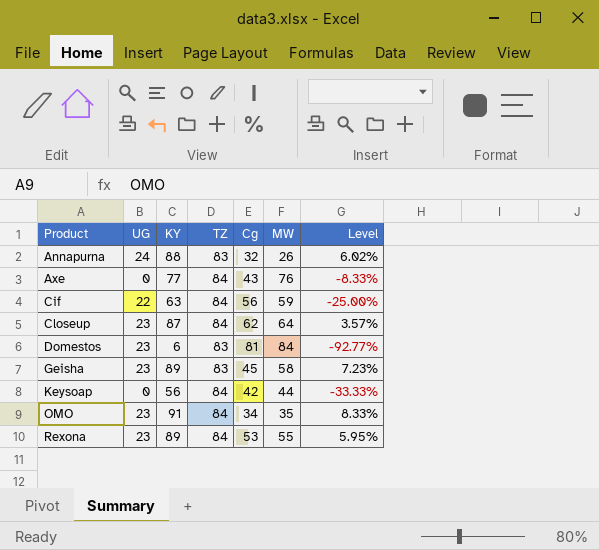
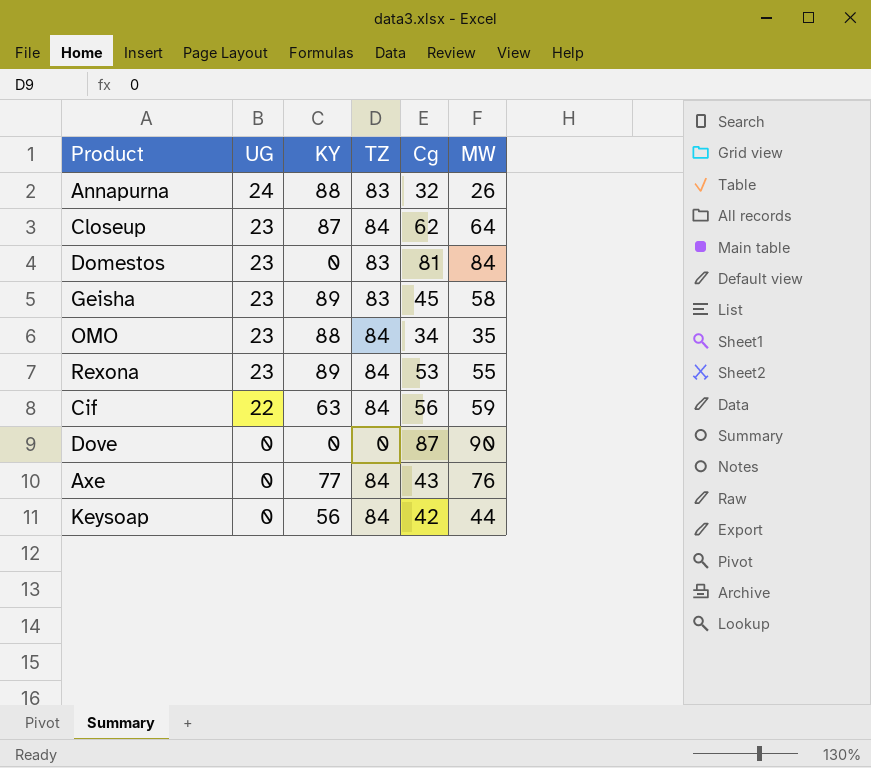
row order: Product ascending -> UG descending
column Level | formula: ([KY] - [TZ]) / [TZ] -> none
Domestos | KY: 6 -> 0
OMO | KY: 91 -> 88
row Dove: none -> 0 | 0 | 0 | 87 | 90

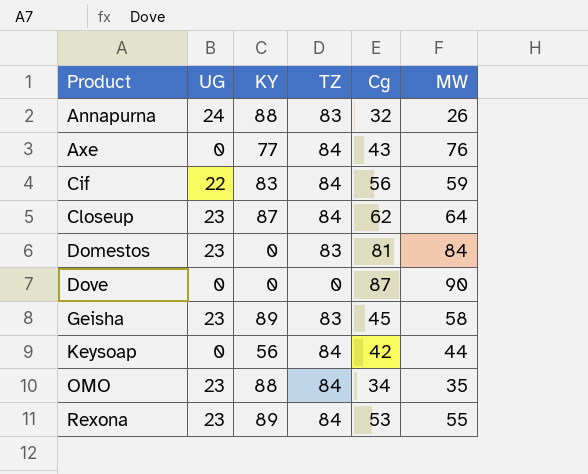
row order: UG descending -> Product ascending
Cif | KY: 63 -> 83

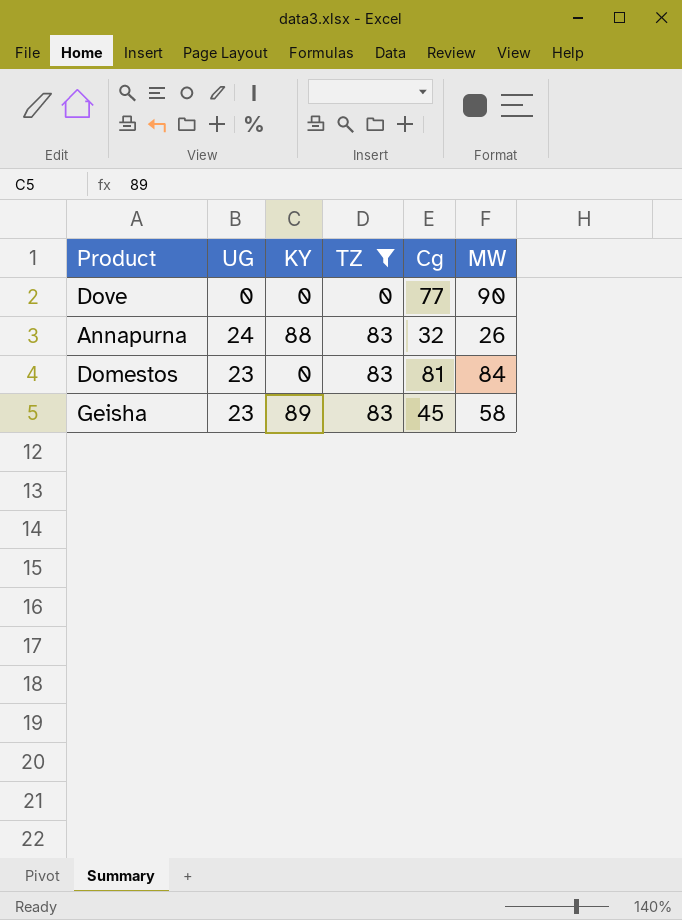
filter: none -> TZ != 84
row order: Product ascending -> TZ ascending
Dove | Cg: 87 -> 77

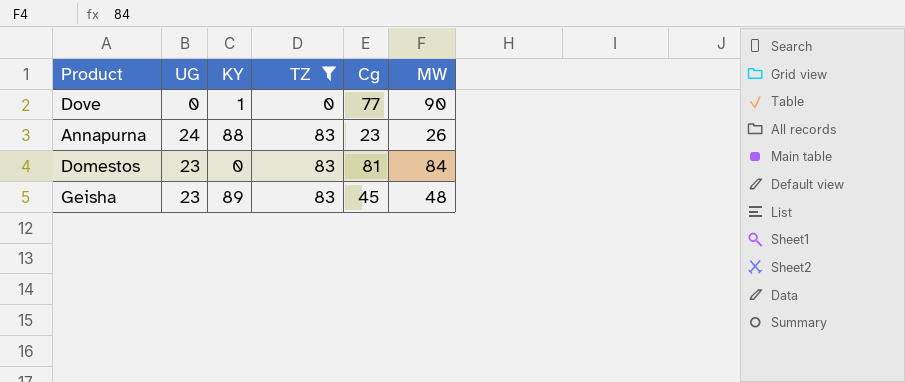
Dove | KY: 0 -> 1
Annapurna | Cg: 32 -> 23
Geisha | MW: 58 -> 48

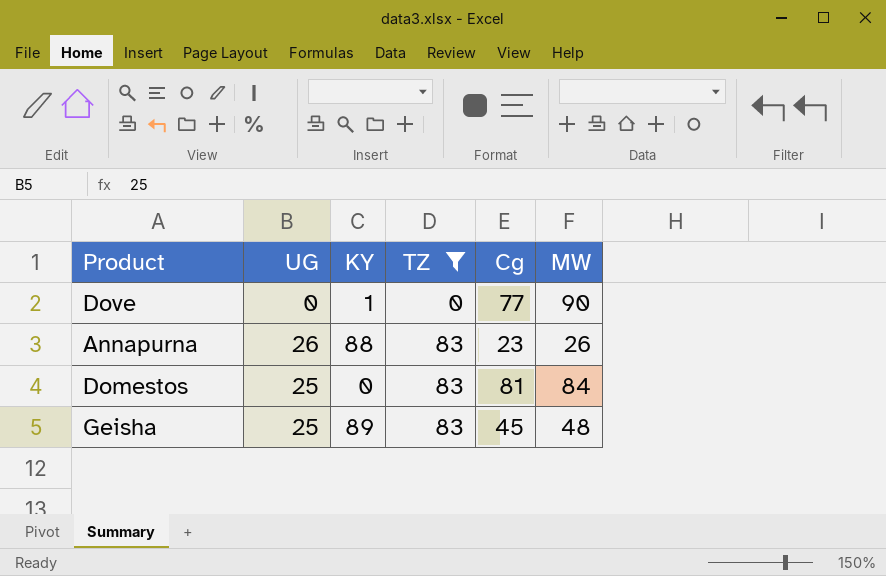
Annapurna | UG: 24 -> 26
Domestos | UG: 23 -> 25
Geisha | UG: 23 -> 25

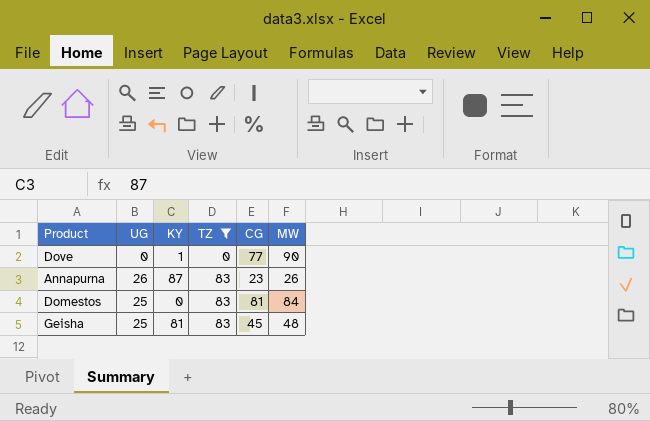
column name: Cg -> CG
Annapurna | KY: 88 -> 87
Geisha | KY: 89 -> 81

